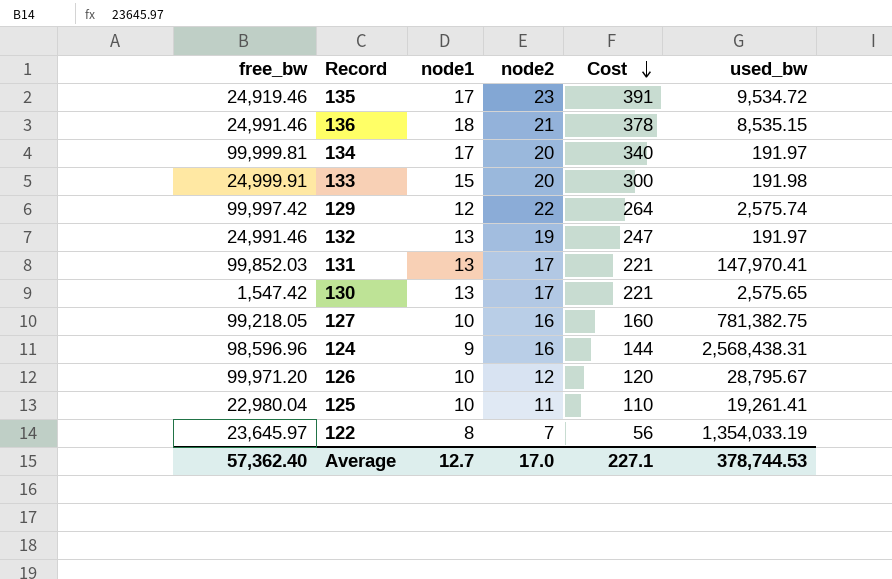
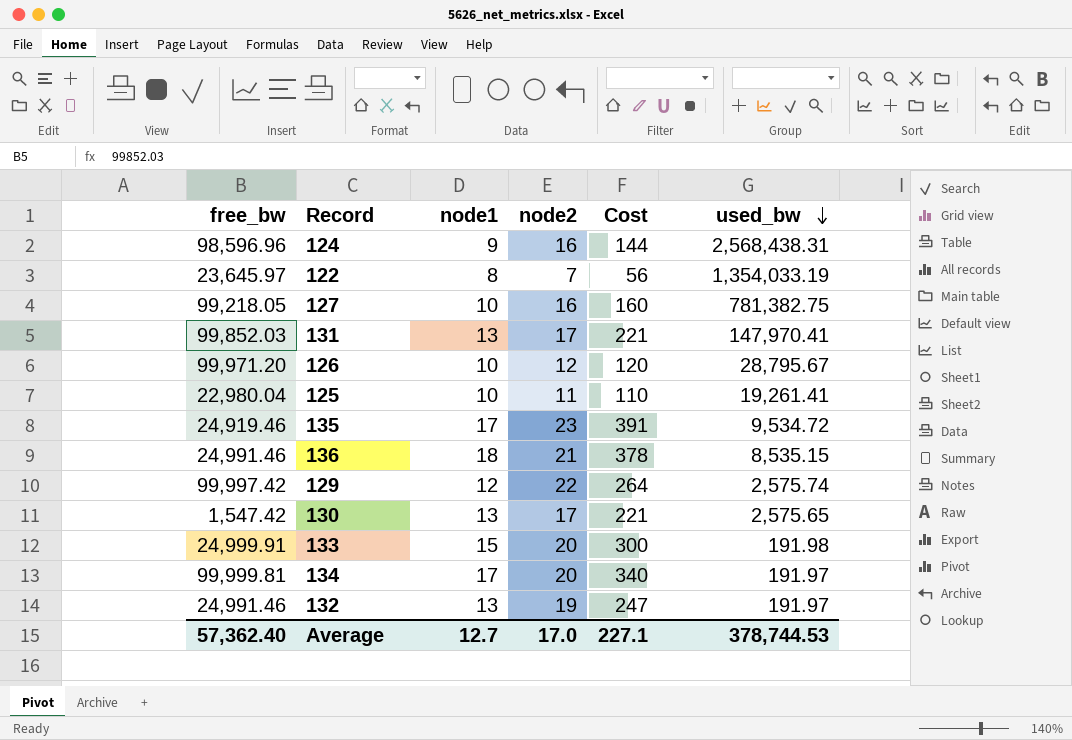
row order: Cost descending -> used_bw descending

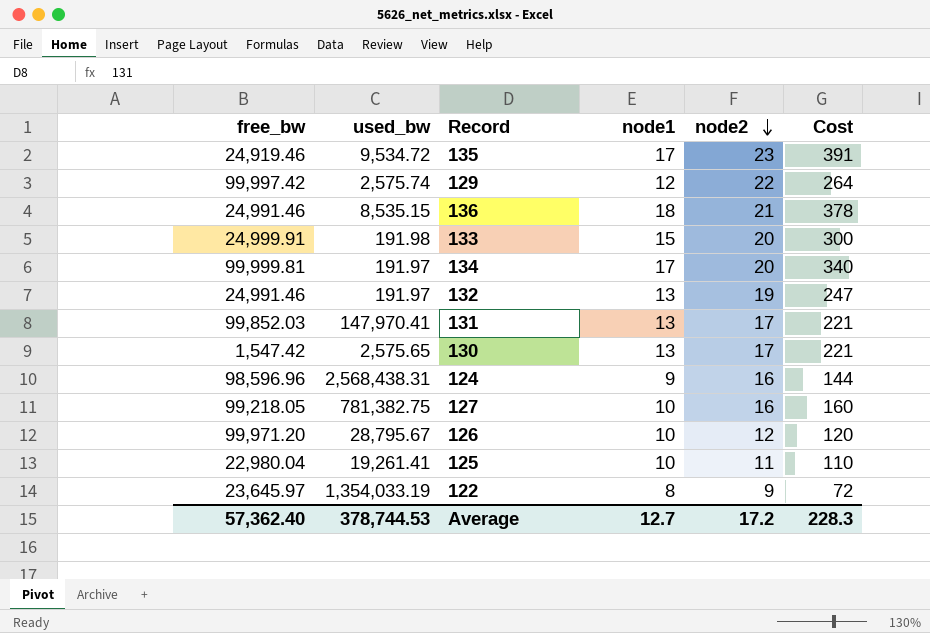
row order: used_bw descending -> node2 descending
column used_bw | position: 6 -> 2
122 | node2: 7 -> 9
122 | Cost: 56 -> 72
Average | node2: 17.0 -> 17.2
Average | Cost: 227.1 -> 228.3

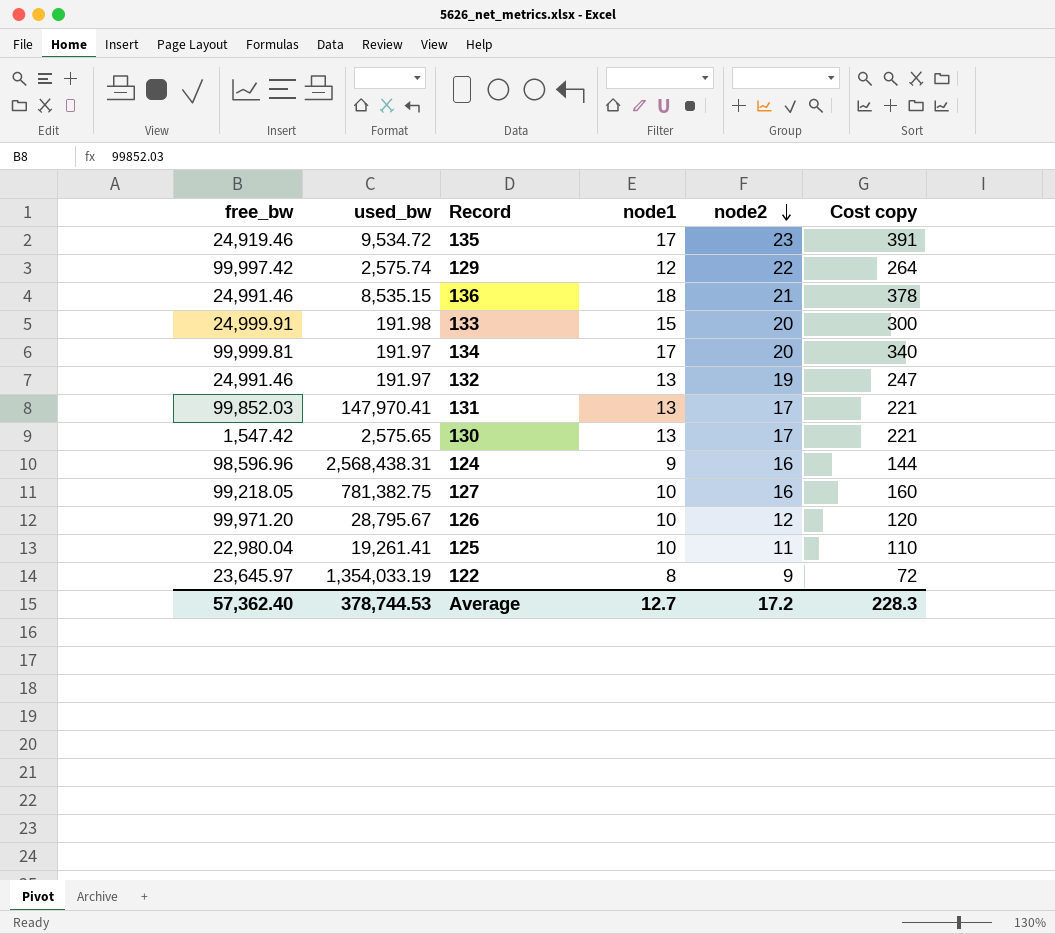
column name: Cost -> Cost copy

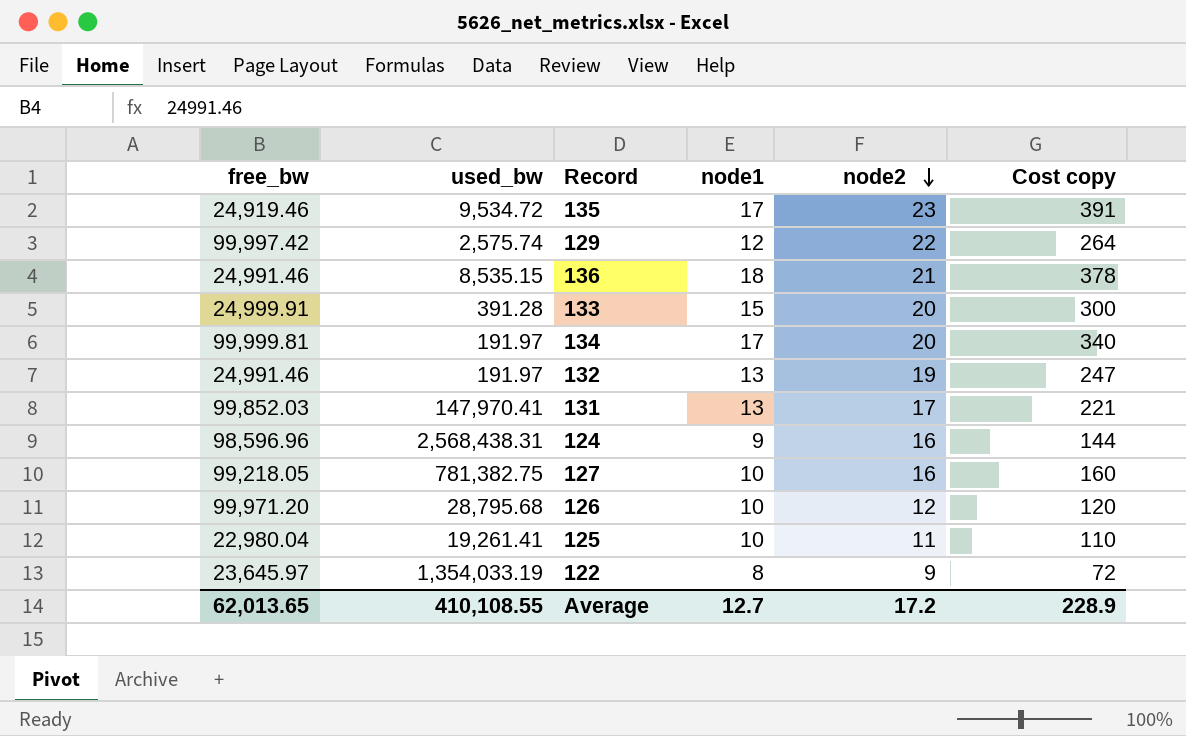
row 130: 1,547.42 | 2,575.65 | 13 | 17 | 221 -> none
133 | used_bw: 191.98 -> 391.28
126 | used_bw: 28,795.67 -> 28,795.68
Average | free_bw: 57,362.40 -> 62,013.65
Average | used_bw: 378,744.53 -> 410,108.55
Average | Cost copy: 228.3 -> 228.9

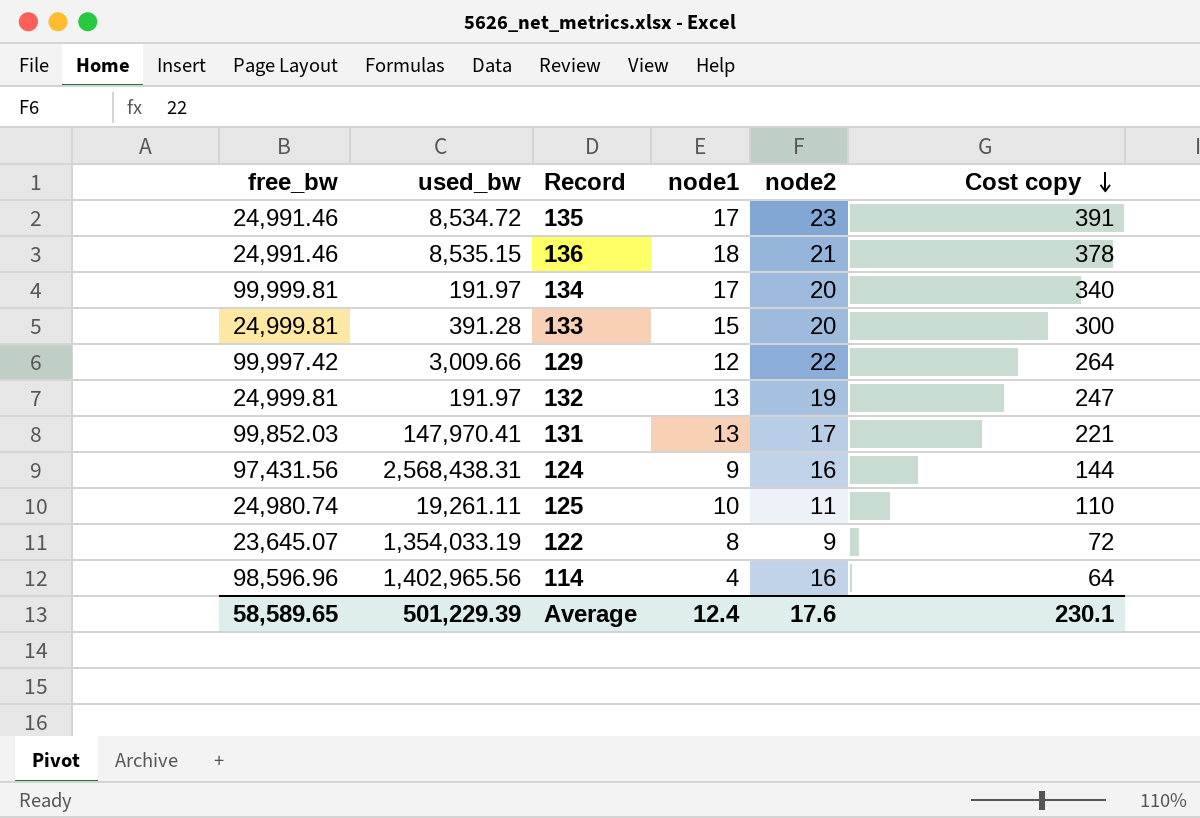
row order: node2 descending -> Cost copy descending
row 127: 99,218.05 | 781,382.75 | 10 | 16 | 160 -> none
row 126: 99,971.20 | 28,795.68 | 10 | 12 | 120 -> none
135 | free_bw: 24,919.46 -> 24,991.46
135 | used_bw: 9,534.72 -> 8,534.72
133 | free_bw: 24,999.91 -> 24,999.81
129 | used_bw: 2,575.74 -> 3,009.66
132 | free_bw: 24,991.46 -> 24,999.81
124 | free_bw: 98,596.96 -> 97,431.56
125 | free_bw: 22,980.04 -> 24,980.74
125 | used_bw: 19,261.41 -> 19,261.11
122 | free_bw: 23,645.97 -> 23,645.07
row 114: none -> 98,596.96 | 1,402,965.56 | 4 | 16 | 64
Average | free_bw: 62,013.65 -> 58,589.65
Average | used_bw: 410,108.55 -> 501,229.39
Average | node1: 12.7 -> 12.4
Average | node2: 17.2 -> 17.6
Average | Cost copy: 228.9 -> 230.1

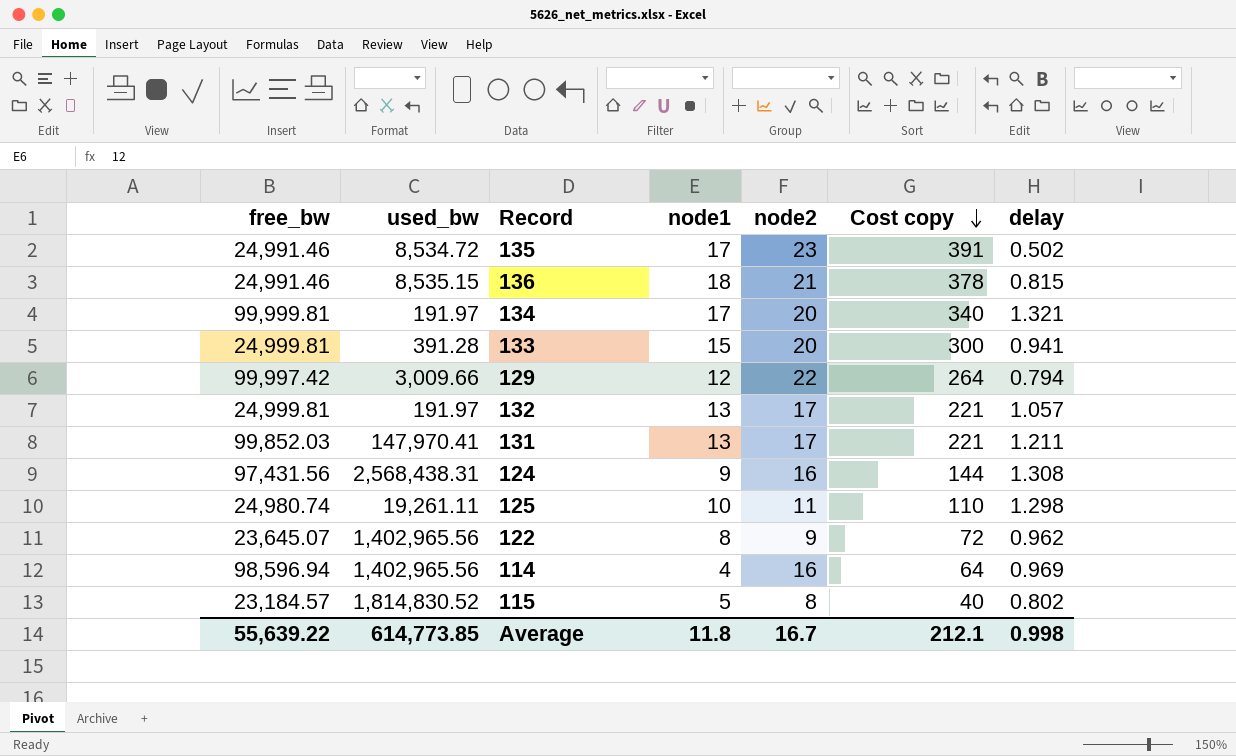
column delay | position: none -> 7
132 | node2: 19 -> 17
132 | Cost copy: 247 -> 221
122 | used_bw: 1,354,033.19 -> 1,402,965.56
114 | free_bw: 98,596.96 -> 98,596.94
row 115: none -> 23,184.57 | 1,814,830.52 | 5 | 8 | 40 | 0.802
Average | free_bw: 58,589.65 -> 55,639.22
Average | used_bw: 501,229.39 -> 614,773.85
Average | node1: 12.4 -> 11.8
Average | node2: 17.6 -> 16.7
Average | Cost copy: 230.1 -> 212.1

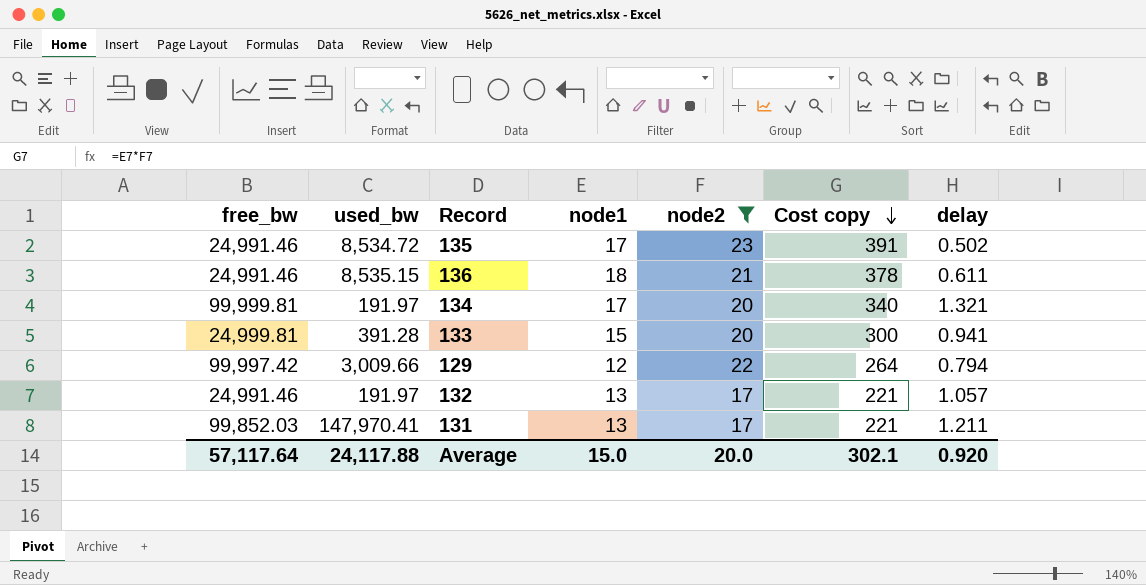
filter: none -> node2 >= 17
136 | delay: 0.815 -> 0.611
132 | free_bw: 24,999.81 -> 24,991.46
Average | free_bw: 55,639.22 -> 57,117.64
Average | used_bw: 614,773.85 -> 24,117.88
Average | node1: 11.8 -> 15.0
Average | node2: 16.7 -> 20.0
Average | Cost copy: 212.1 -> 302.1
Average | delay: 0.998 -> 0.920

